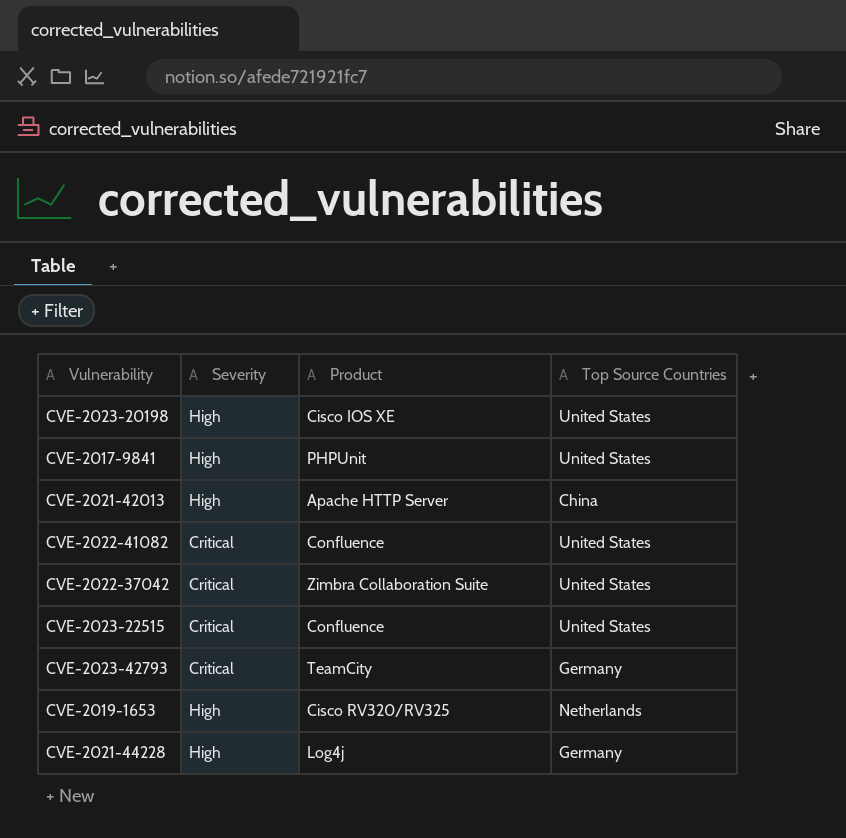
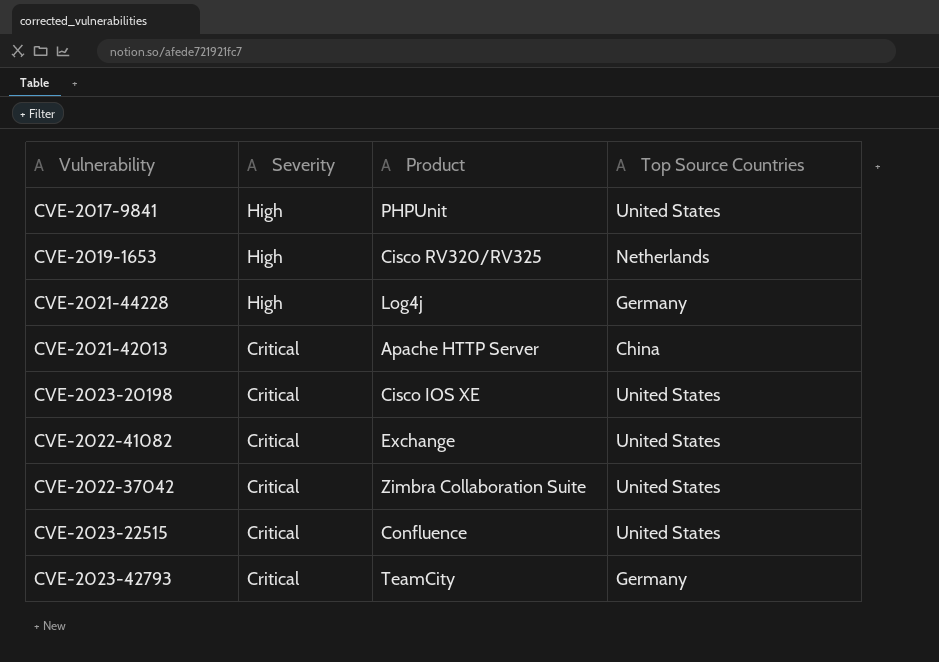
row order: none -> Severity descending
CVE-2021-42013 | Severity: High -> Critical
CVE-2023-20198 | Severity: High -> Critical
CVE-2022-41082 | Product: Confluence -> Exchange

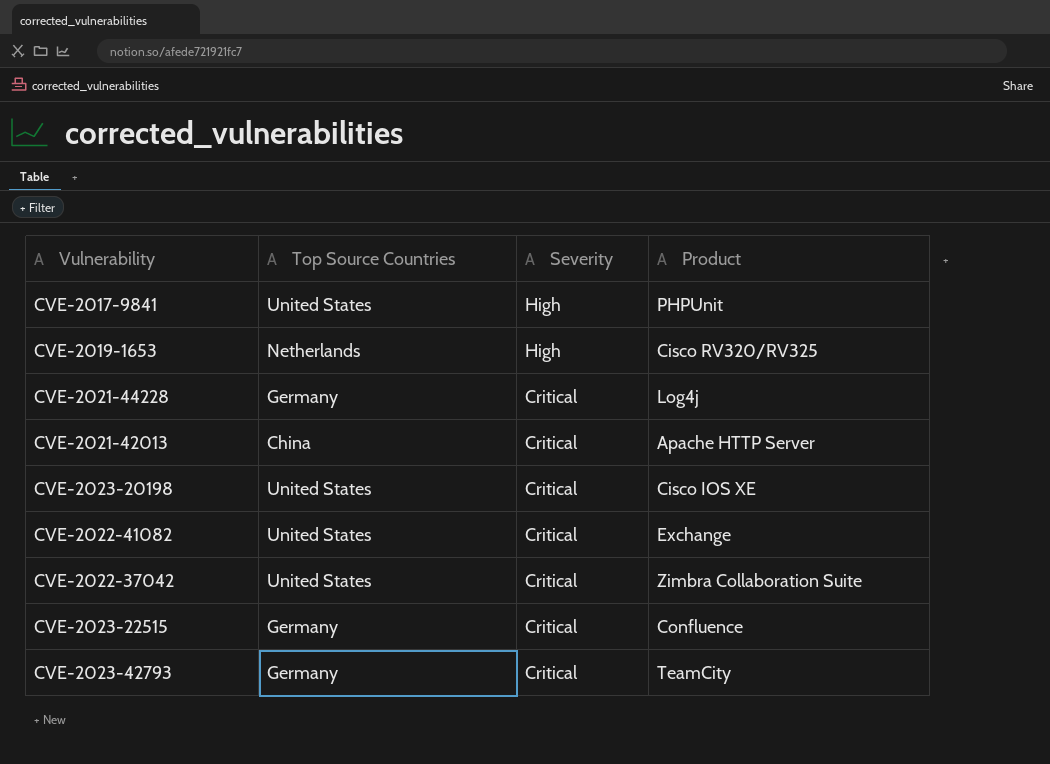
column Top Source Countries | position: 4 -> 2
CVE-2021-44228 | Severity: High -> Critical
CVE-2023-22515 | Top Source Countries: United States -> Germany

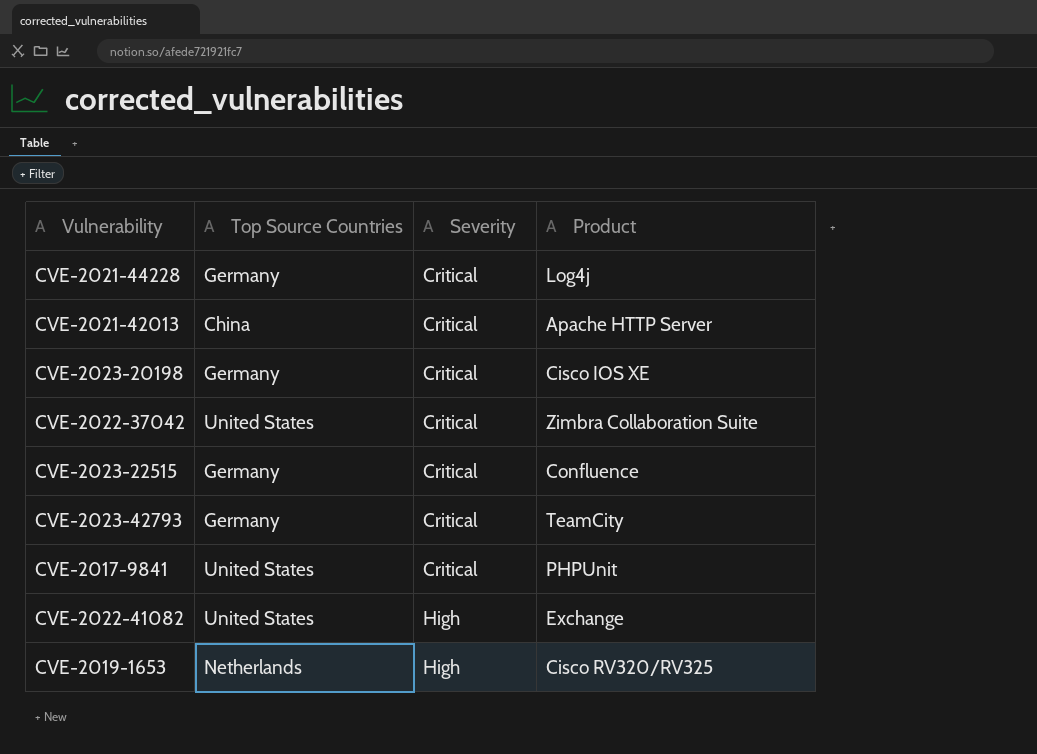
row order: Severity descending -> Severity ascending
CVE-2023-20198 | Top Source Countries: United States -> Germany
CVE-2017-9841 | Severity: High -> Critical
CVE-2022-41082 | Severity: Critical -> High

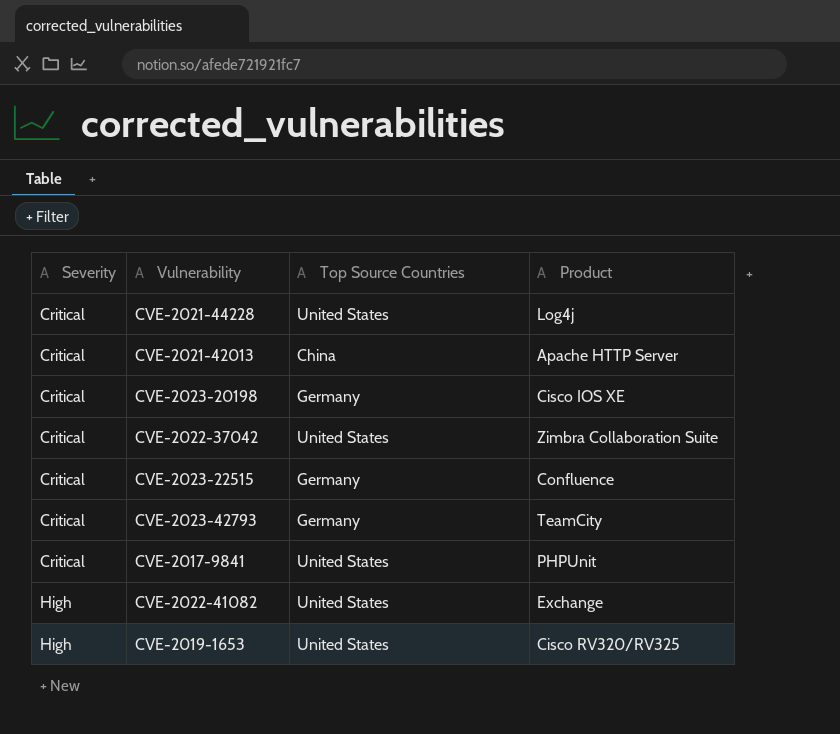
column Severity | position: 3 -> 1
CVE-2021-44228 | Top Source Countries: Germany -> United States
CVE-2019-1653 | Top Source Countries: Netherlands -> United States

